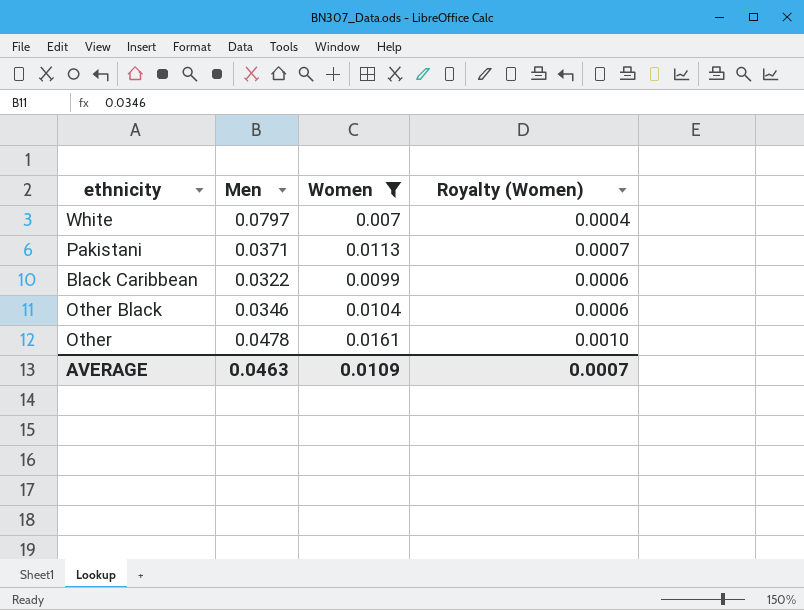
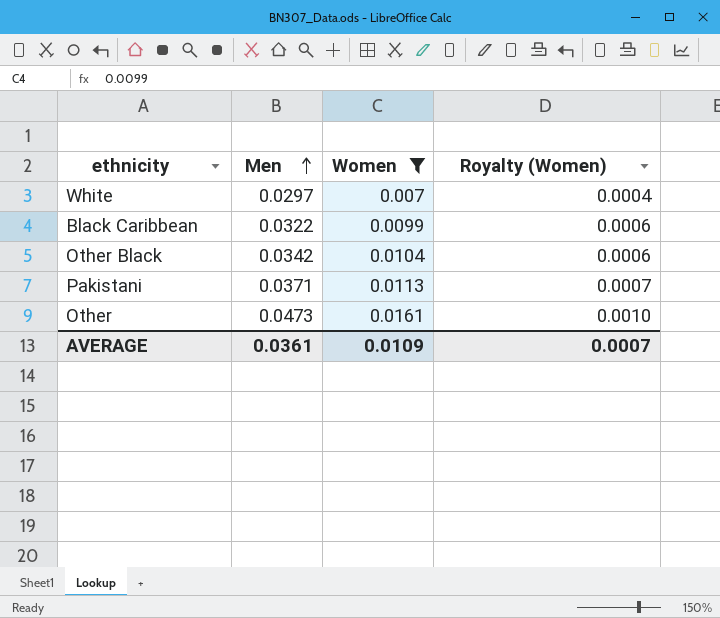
row order: none -> Men ascending
White | Men: 0.0797 -> 0.0297
Other Black | Men: 0.0346 -> 0.0342
Other | Men: 0.0478 -> 0.0473
AVERAGE | Men: 0.0463 -> 0.0361

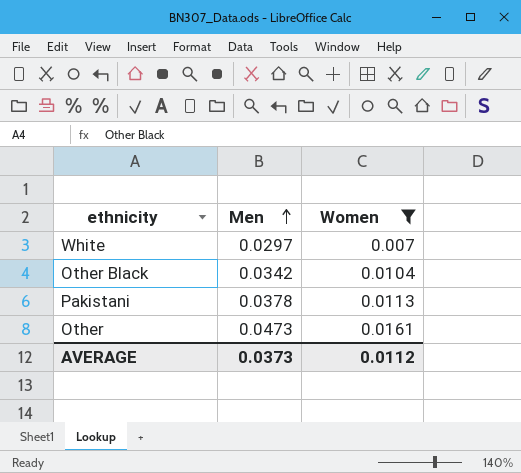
column Royalty (Women) | formula: [Women] * 0.06 -> none
row Black Caribbean: 0.0322 | 0.0099 | 0.0006 -> none
Pakistani | Men: 0.0371 -> 0.0378
AVERAGE | Men: 0.0361 -> 0.0373
AVERAGE | Women: 0.0109 -> 0.0112

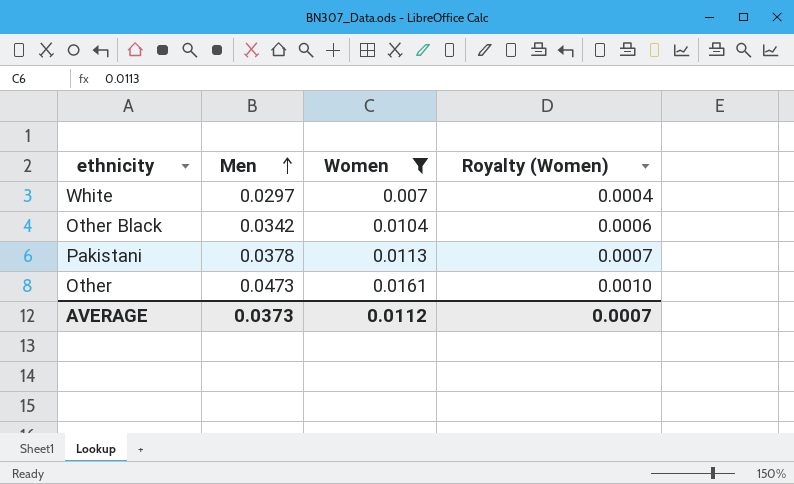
column Royalty (Women) | formula: none -> [Women] * 0.06

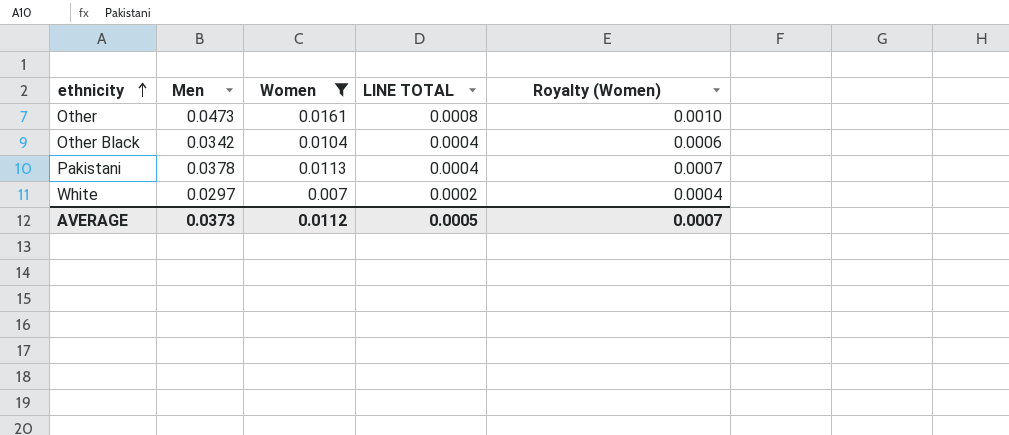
row order: Men ascending -> ethnicity ascending
column LINE TOTAL | formula: none -> [Men] * [Women]

